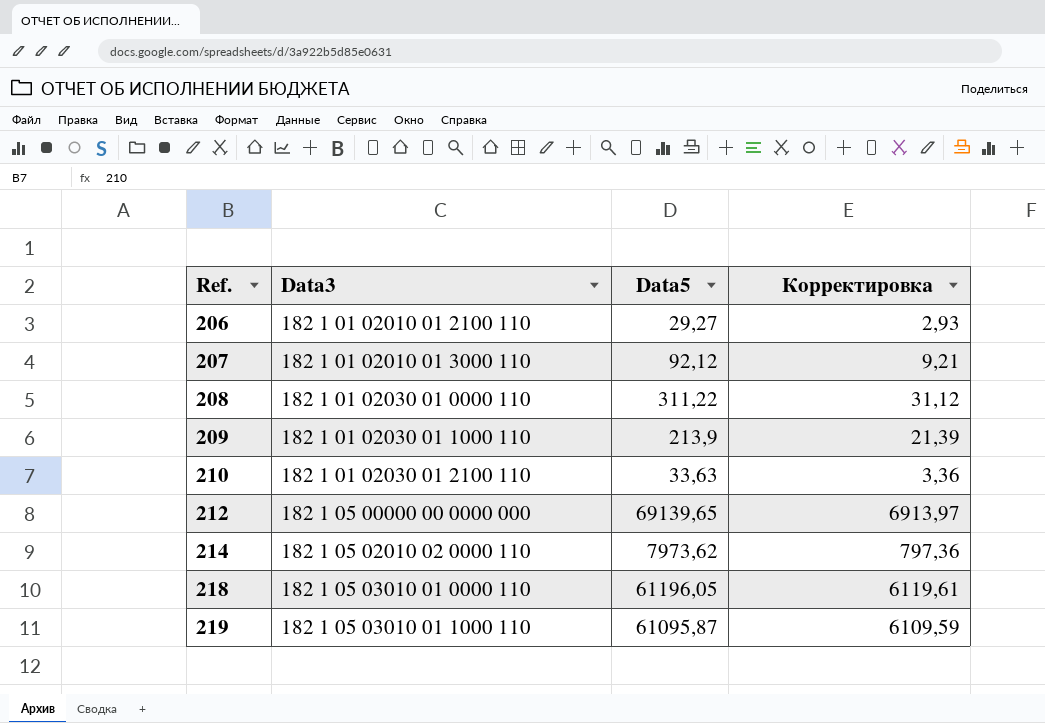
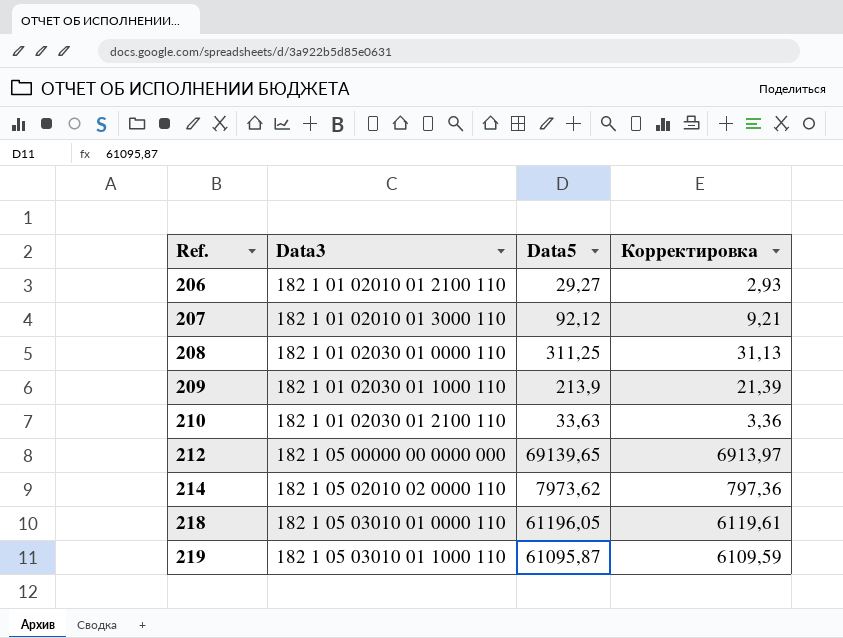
208 | Data5: 311,22 -> 311,25
208 | Корректировка: 31,12 -> 31,13

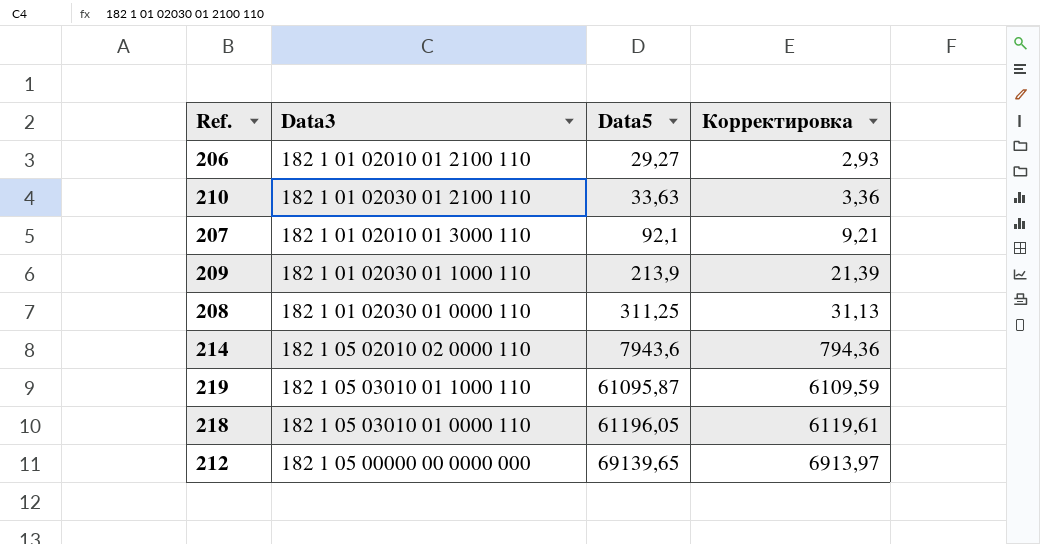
row order: Ref. ascending -> Data5 ascending
207 | Data5: 92,12 -> 92,1
214 | Data5: 7973,62 -> 7943,6
214 | Корректировка: 797,36 -> 794,36

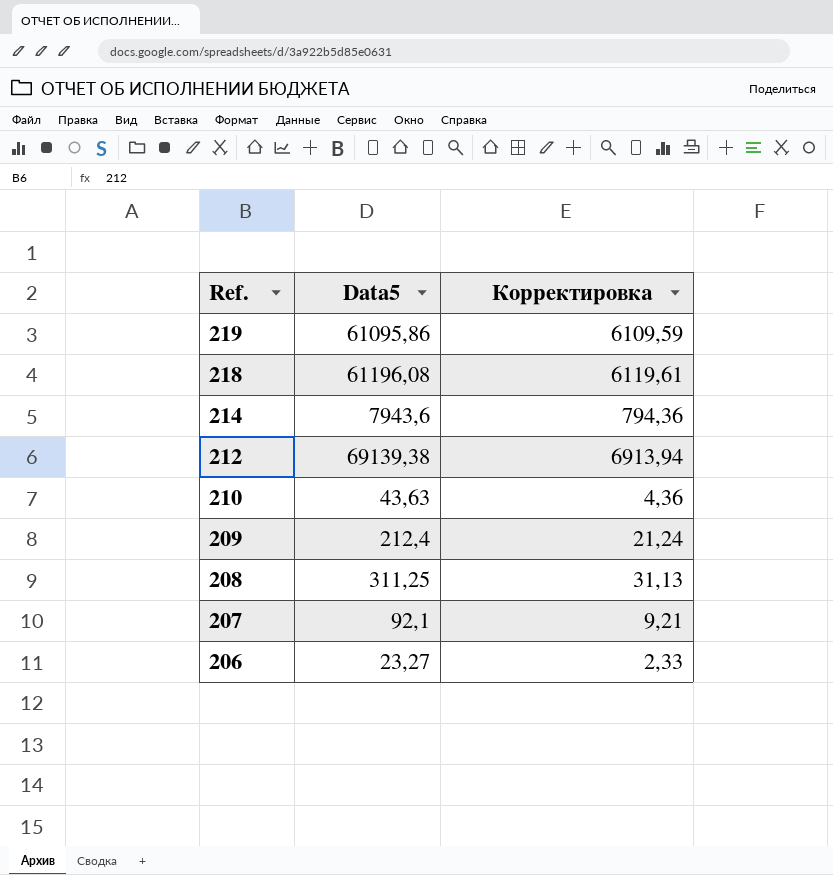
row order: Data5 ascending -> Ref. descending
column Data3 | position: 2 -> none
219 | Data5: 61095,87 -> 61095,86
218 | Data5: 61196,05 -> 61196,08
212 | Data5: 69139,65 -> 69139,38
212 | Корректировка: 6913,97 -> 6913,94
210 | Data5: 33,63 -> 43,63
210 | Корректировка: 3,36 -> 4,36
209 | Data5: 213,9 -> 212,4
209 | Корректировка: 21,39 -> 21,24
206 | Data5: 29,27 -> 23,27
206 | Корректировка: 2,93 -> 2,33

